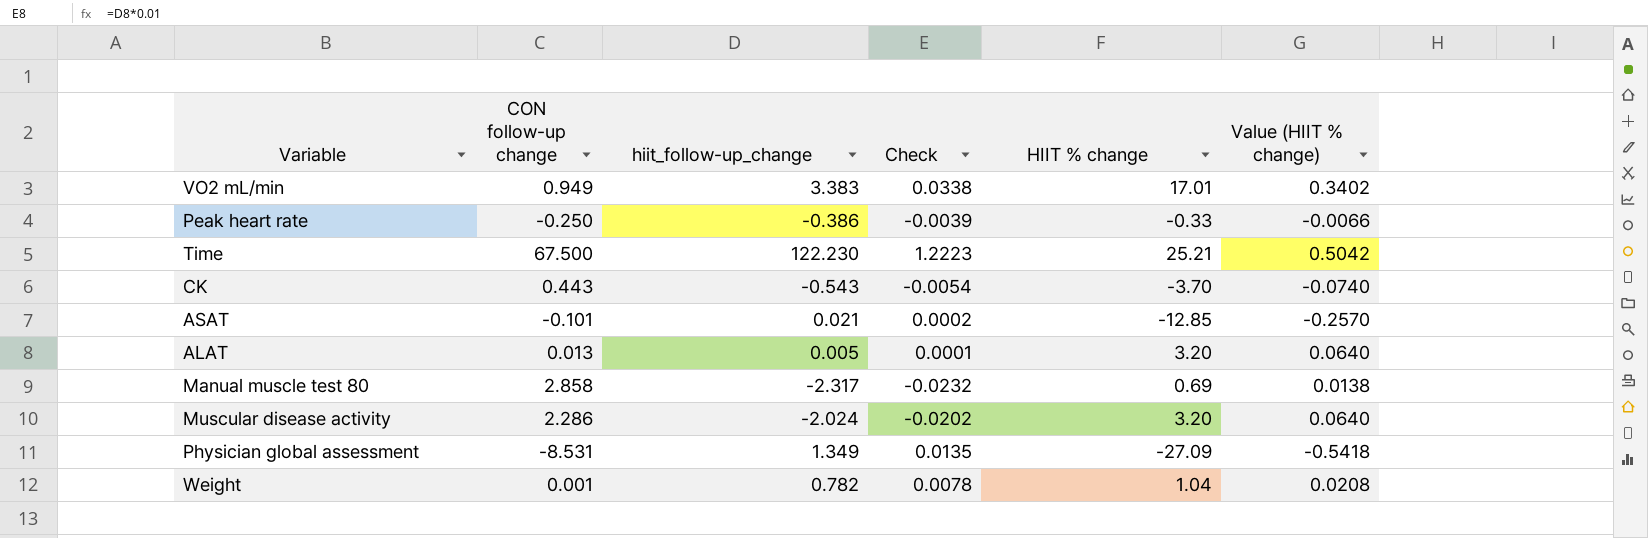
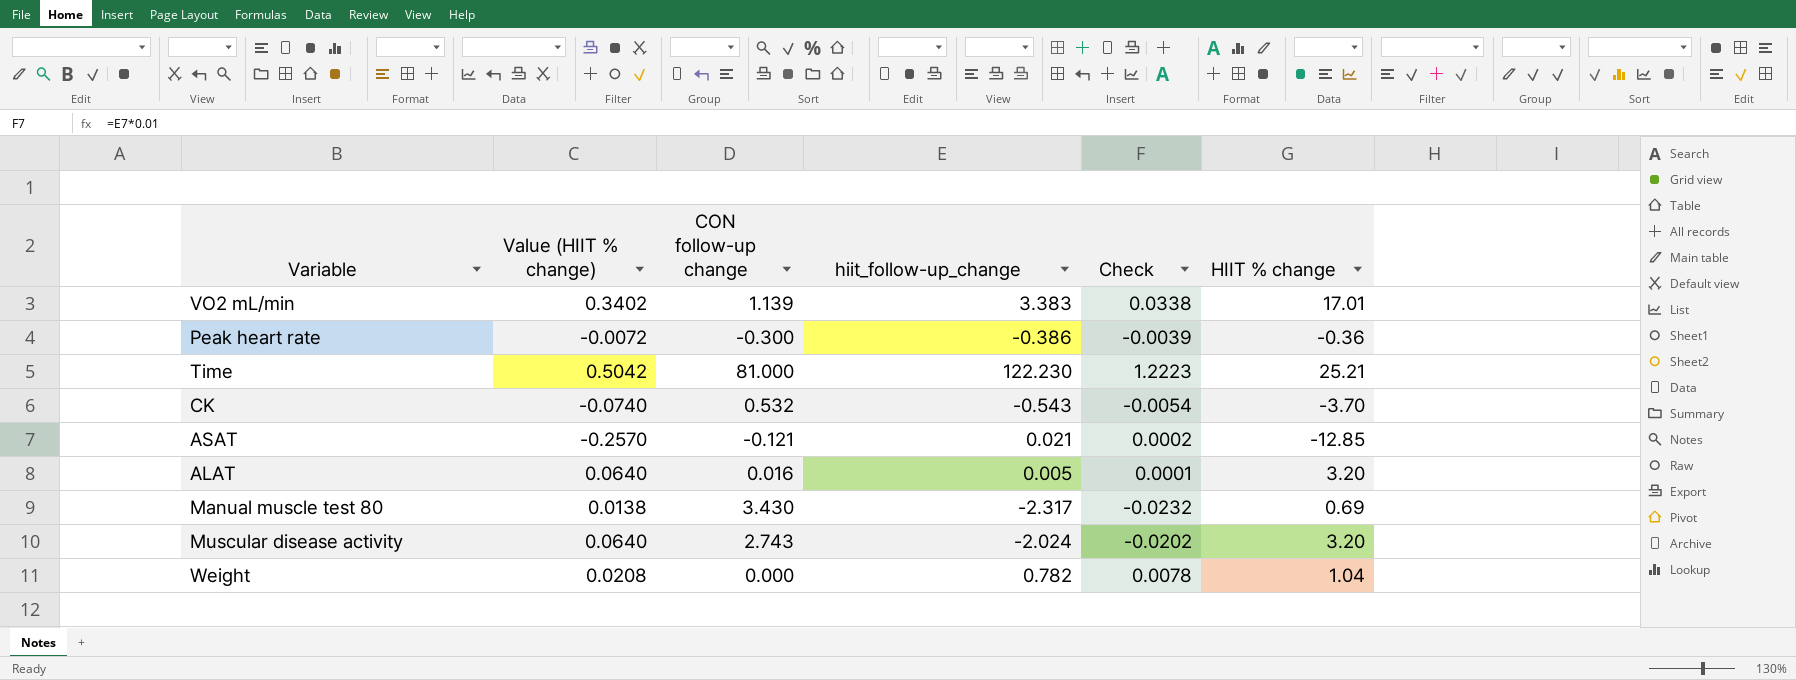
column Value (HIIT % change) | position: 6 -> 2
row Physician global assessment: -8.531 | 1.349 | 0.0135 | -27.09 | -0.5418 -> none
VO2 mL/min | CON follow-up change: 0.949 -> 1.139
Peak heart rate | Value (HIIT % change): -0.0066 -> -0.0072
Peak heart rate | CON follow-up change: -0.250 -> -0.300
Peak heart rate | HIIT % change: -0.33 -> -0.36
Time | CON follow-up change: 67.500 -> 81.000
CK | CON follow-up change: 0.443 -> 0.532
ASAT | CON follow-up change: -0.101 -> -0.121
ALAT | CON follow-up change: 0.013 -> 0.016
Manual muscle test 80 | CON follow-up change: 2.858 -> 3.430
Muscular disease activity | CON follow-up change: 2.286 -> 2.743
Weight | CON follow-up change: 0.001 -> 0.000

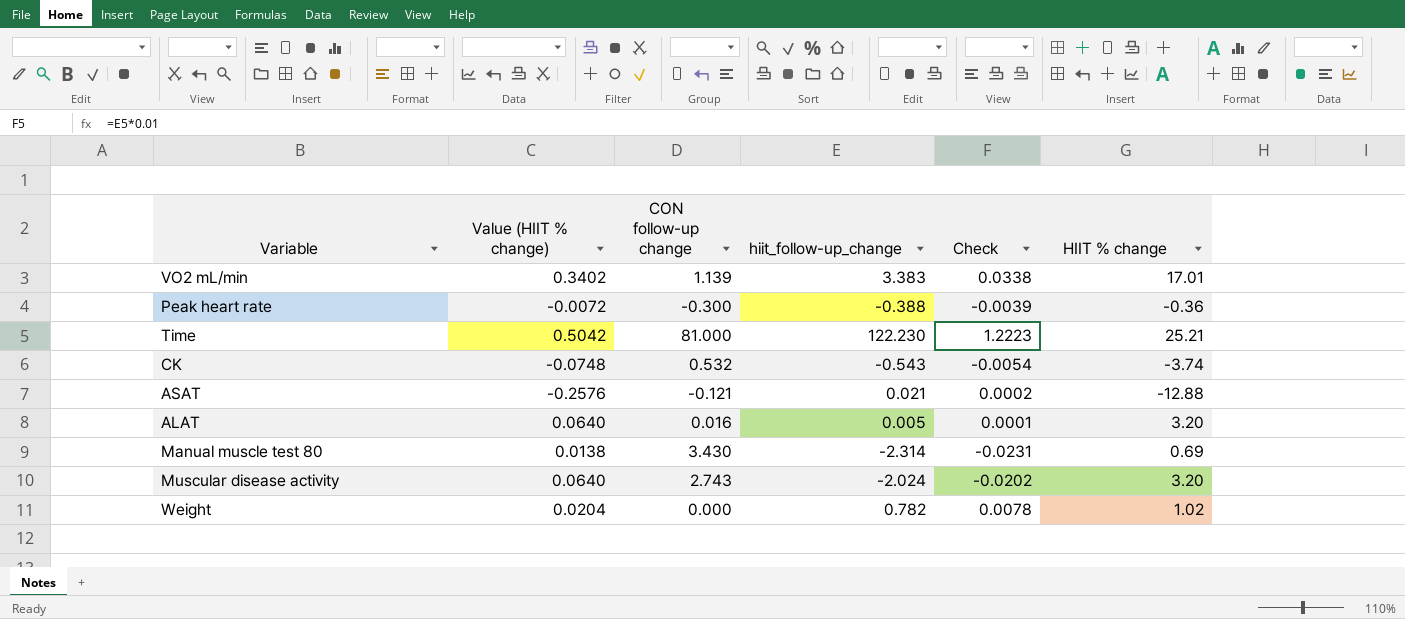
Peak heart rate | hiit_follow-up_change: -0.386 -> -0.388
CK | Value (HIIT % change): -0.0740 -> -0.0748
CK | HIIT % change: -3.70 -> -3.74
ASAT | Value (HIIT % change): -0.2570 -> -0.2576
ASAT | HIIT % change: -12.85 -> -12.88
Manual muscle test 80 | hiit_follow-up_change: -2.317 -> -2.314
Manual muscle test 80 | Check: -0.0232 -> -0.0231
Weight | Value (HIIT % change): 0.0208 -> 0.0204
Weight | HIIT % change: 1.04 -> 1.02

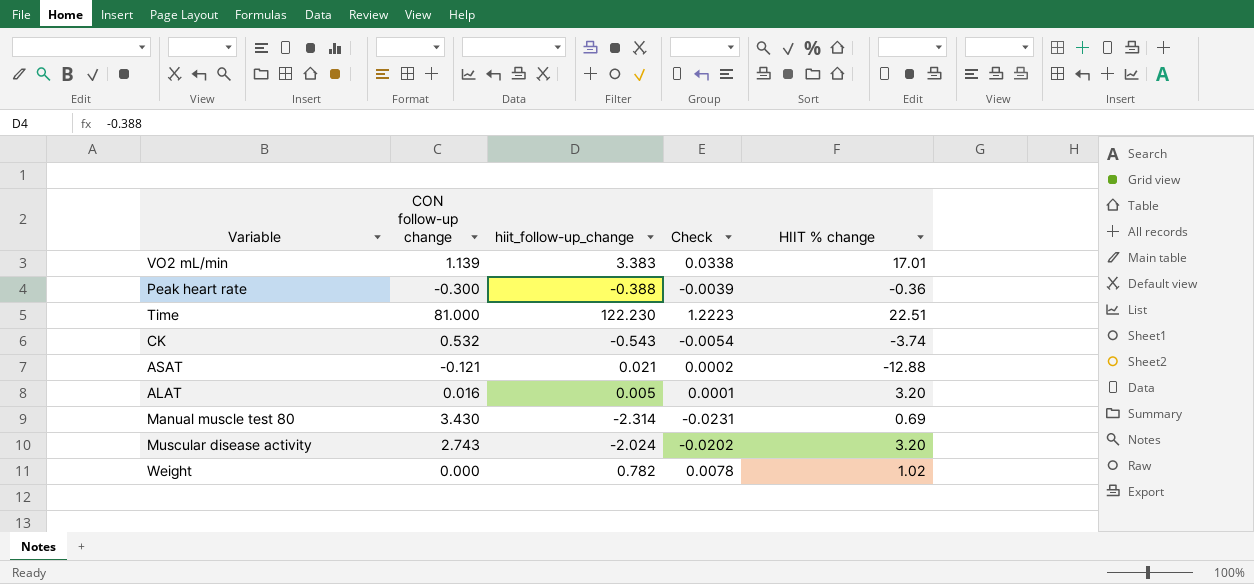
column Value (HIIT % change) | formula: [HIIT % change] * 0.02 -> none
Time | HIIT % change: 25.21 -> 22.51

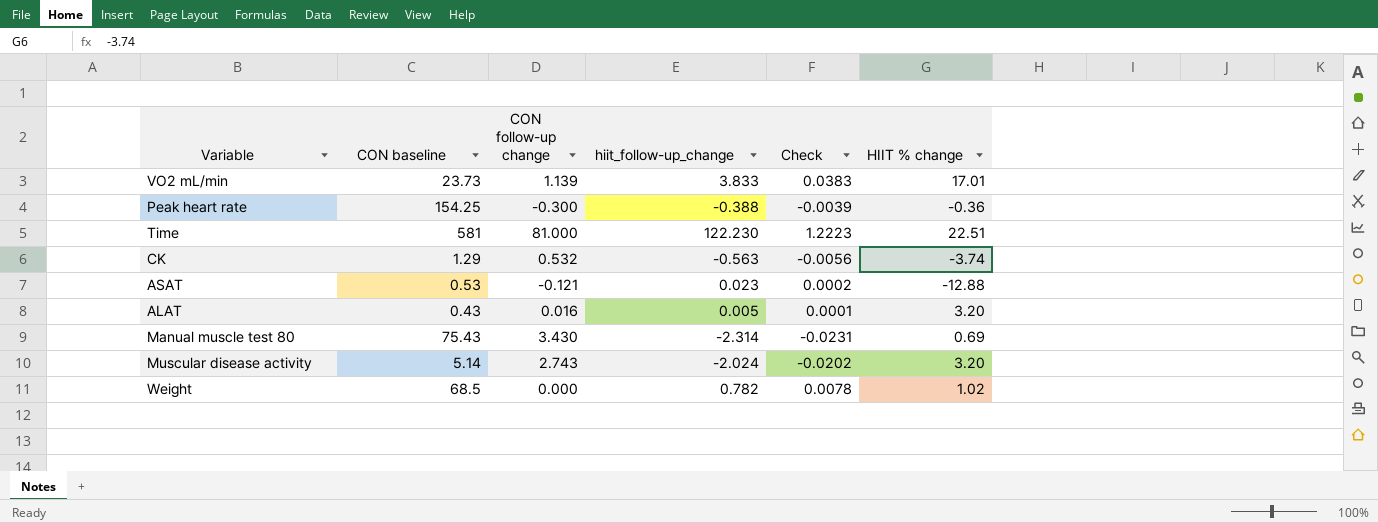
column CON baseline | position: none -> 2
VO2 mL/min | hiit_follow-up_change: 3.383 -> 3.833
VO2 mL/min | Check: 0.0338 -> 0.0383
CK | hiit_follow-up_change: -0.543 -> -0.563
CK | Check: -0.0054 -> -0.0056
ASAT | hiit_follow-up_change: 0.021 -> 0.023

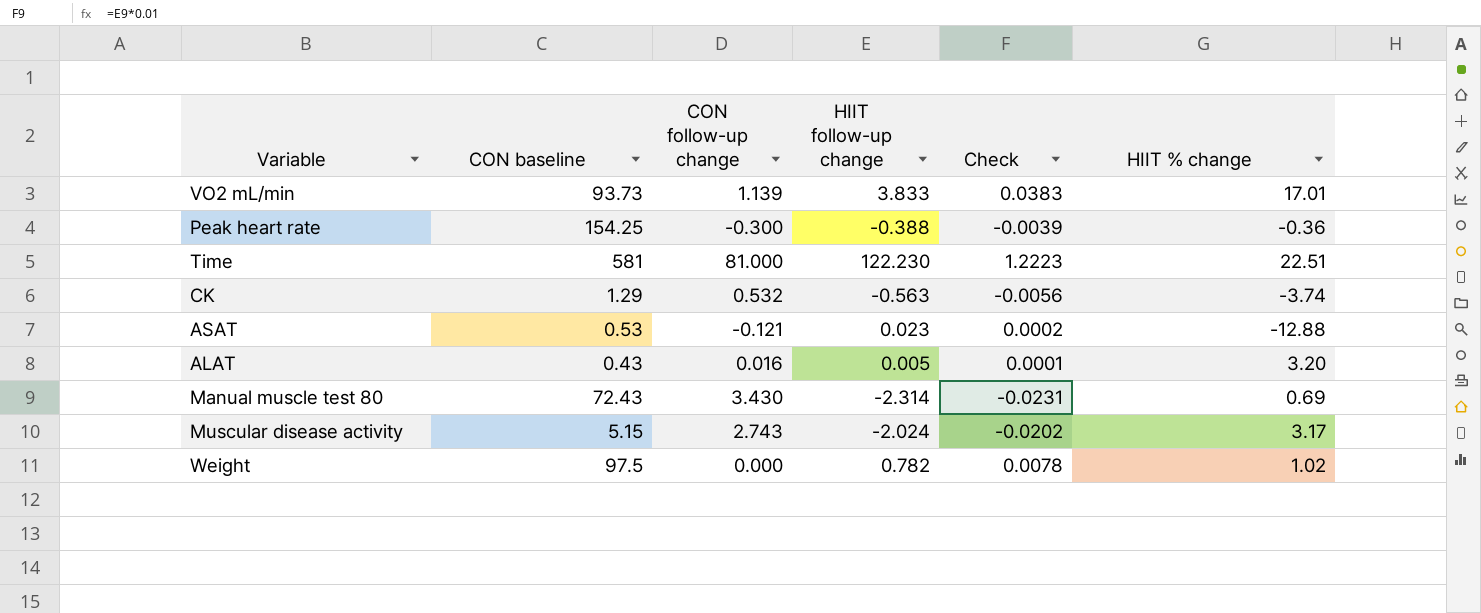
column name: hiit_follow-up_change -> HIIT follow-up change
VO2 mL/min | CON baseline: 23.73 -> 93.73
Manual muscle test 80 | CON baseline: 75.43 -> 72.43
Muscular disease activity | CON baseline: 5.14 -> 5.15
Muscular disease activity | HIIT % change: 3.20 -> 3.17
Weight | CON baseline: 68.5 -> 97.5

